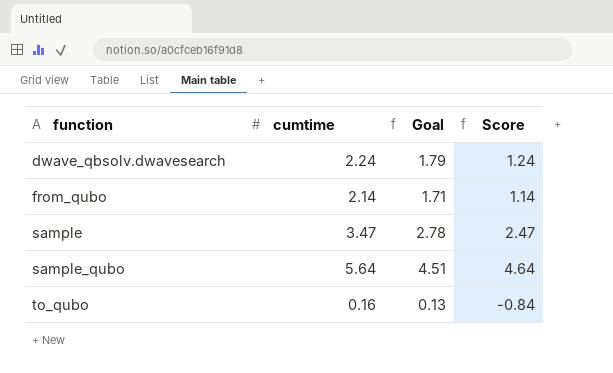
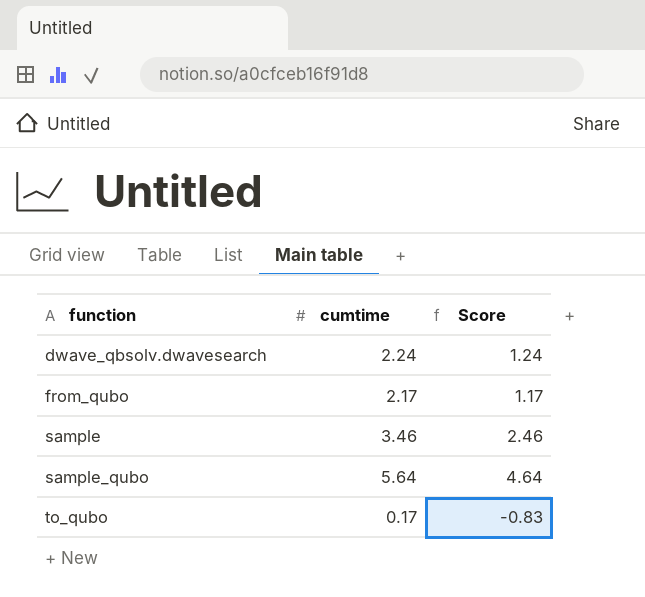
column Goal | formula: [cumtime] * 0.8 -> none
from_qubo | cumtime: 2.14 -> 2.17
from_qubo | Score: 1.14 -> 1.17
sample | cumtime: 3.47 -> 3.46
sample | Score: 2.47 -> 2.46
to_qubo | cumtime: 0.16 -> 0.17
to_qubo | Score: -0.84 -> -0.83

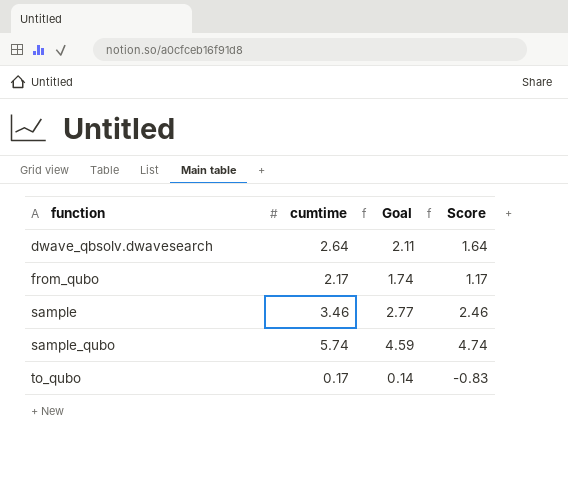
column Goal | formula: none -> [cumtime] * 0.8
dwave_qbsolv.dwavesearch | cumtime: 2.24 -> 2.64
dwave_qbsolv.dwavesearch | Score: 1.24 -> 1.64
sample_qubo | cumtime: 5.64 -> 5.74
sample_qubo | Score: 4.64 -> 4.74

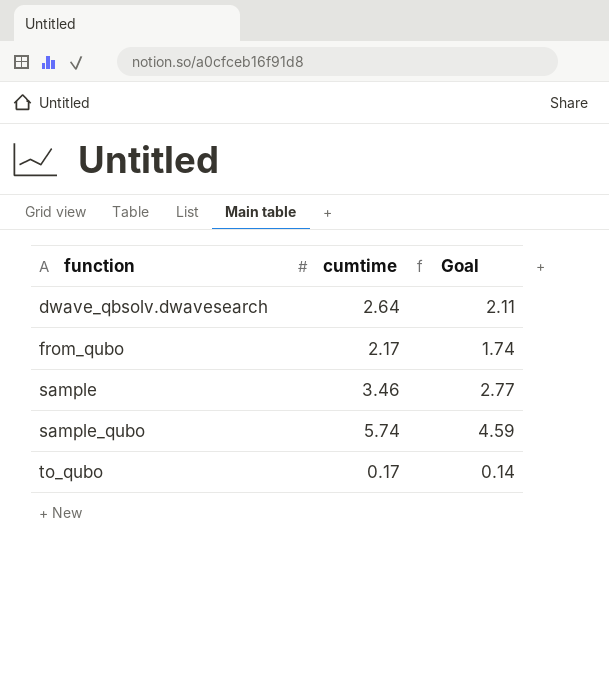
column Score | formula: [cumtime] - 1 -> none

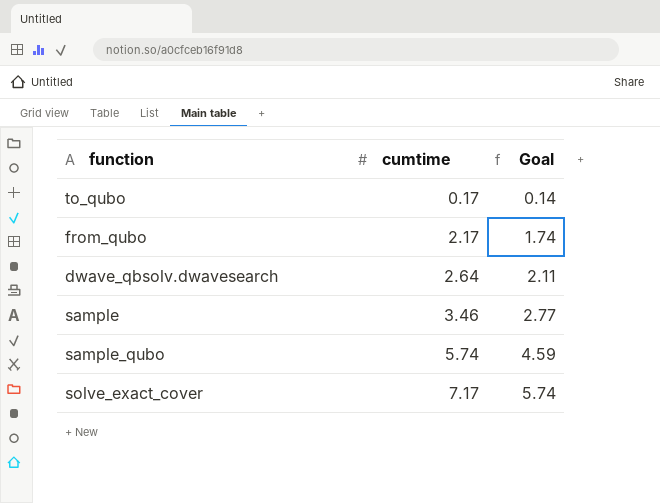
row order: function ascending -> cumtime ascending
row solve_exact_cover: none -> 7.17 | 5.74

